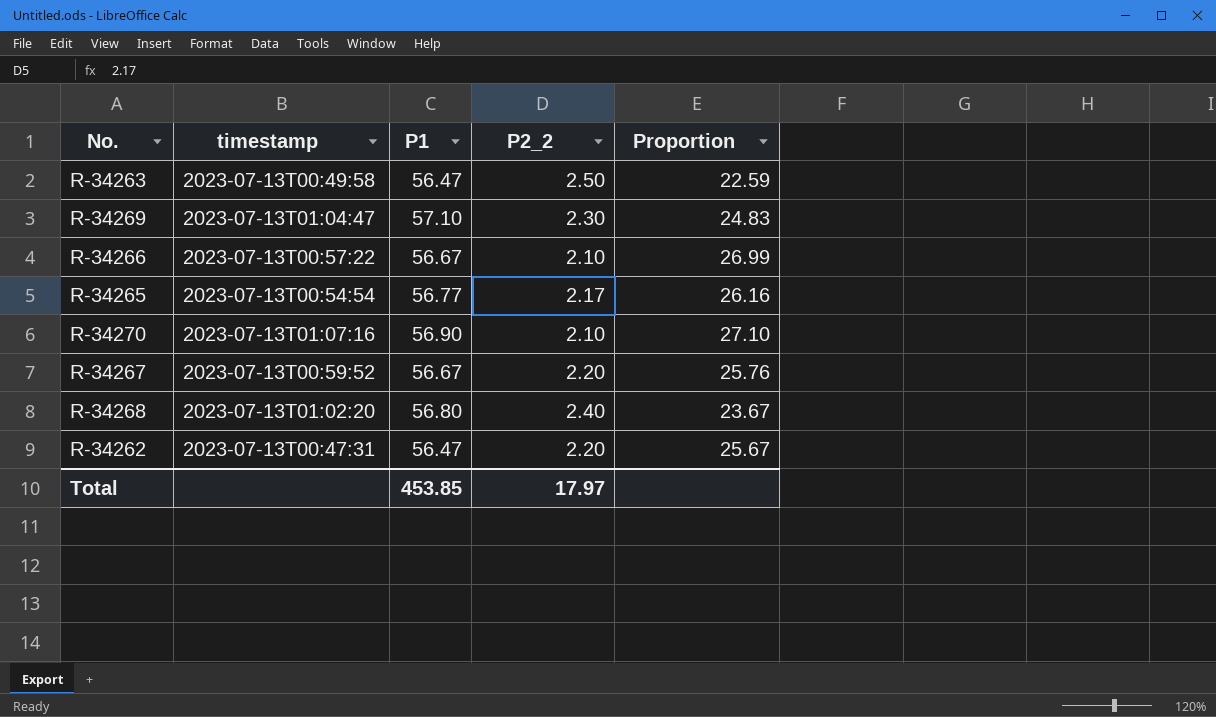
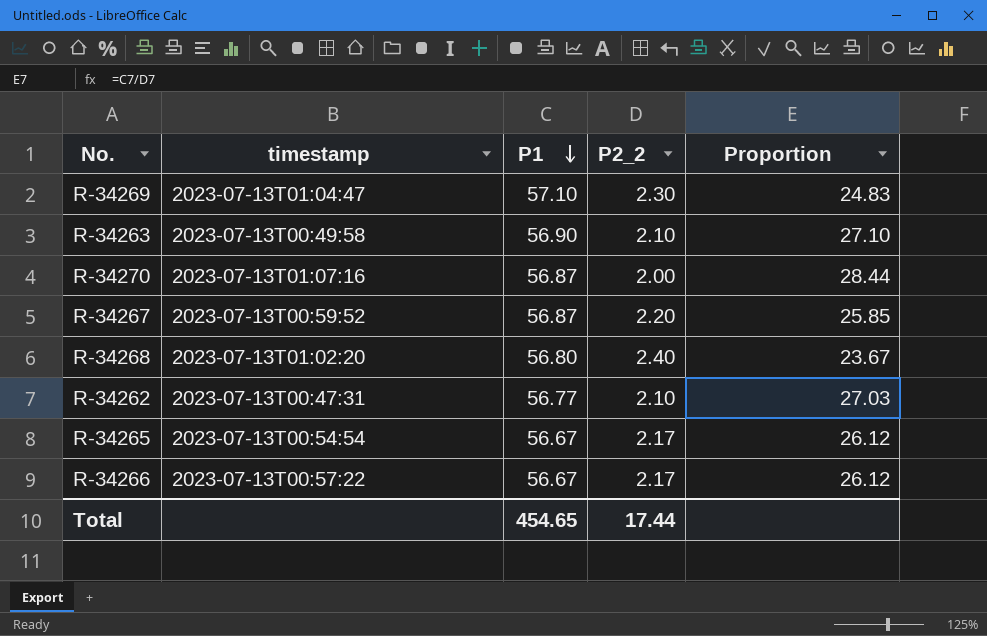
row order: none -> P1 descending
R-34263 | P1: 56.47 -> 56.90
R-34263 | P2_2: 2.50 -> 2.10
R-34263 | Proportion: 22.59 -> 27.10
R-34270 | P1: 56.90 -> 56.87
R-34270 | P2_2: 2.10 -> 2.00
R-34270 | Proportion: 27.10 -> 28.44
R-34267 | P1: 56.67 -> 56.87
R-34267 | Proportion: 25.76 -> 25.85
R-34262 | P1: 56.47 -> 56.77
R-34262 | P2_2: 2.20 -> 2.10
R-34262 | Proportion: 25.67 -> 27.03
R-34265 | P1: 56.77 -> 56.67
R-34265 | Proportion: 26.16 -> 26.12
R-34266 | P2_2: 2.10 -> 2.17
R-34266 | Proportion: 26.99 -> 26.12
Total | P1: 453.85 -> 454.65
Total | P2_2: 17.97 -> 17.44

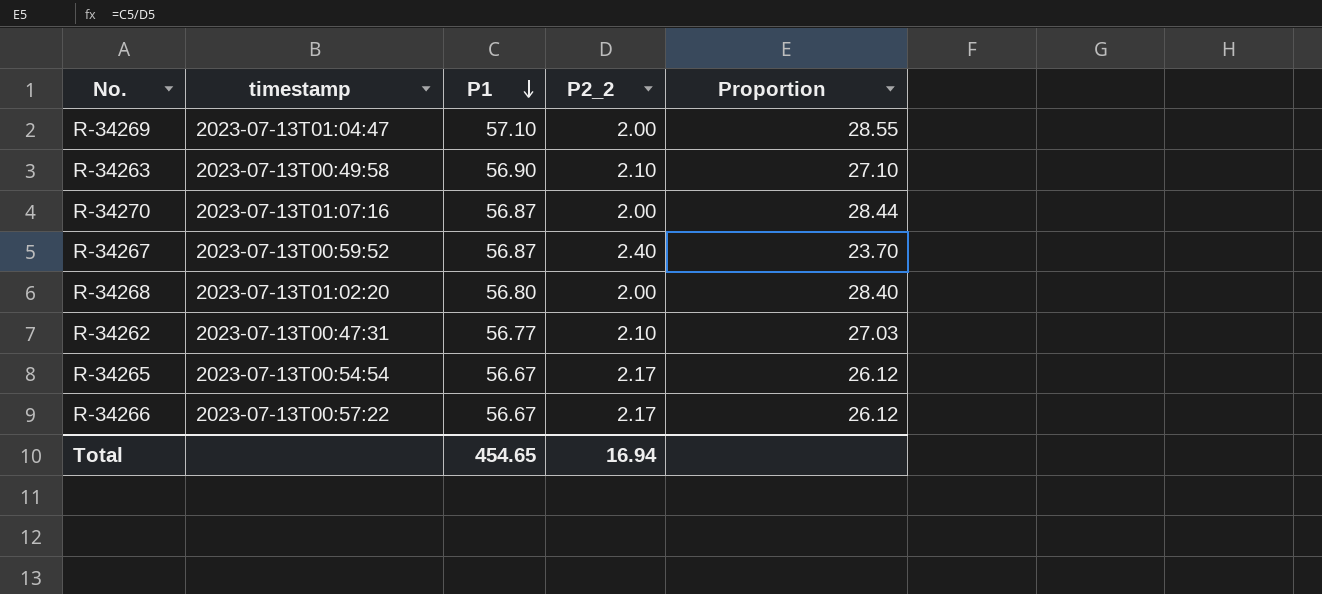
R-34269 | P2_2: 2.30 -> 2.00
R-34269 | Proportion: 24.83 -> 28.55
R-34267 | P2_2: 2.20 -> 2.40
R-34267 | Proportion: 25.85 -> 23.70
R-34268 | P2_2: 2.40 -> 2.00
R-34268 | Proportion: 23.67 -> 28.40
Total | P2_2: 17.44 -> 16.94

